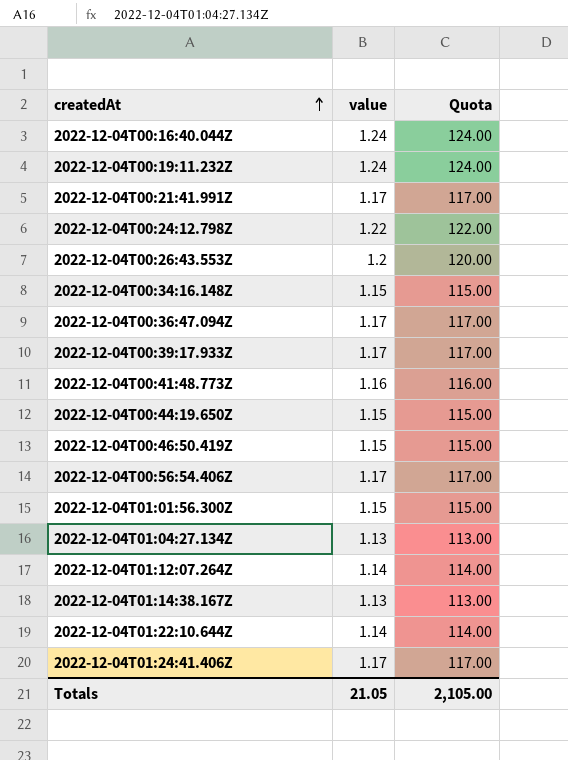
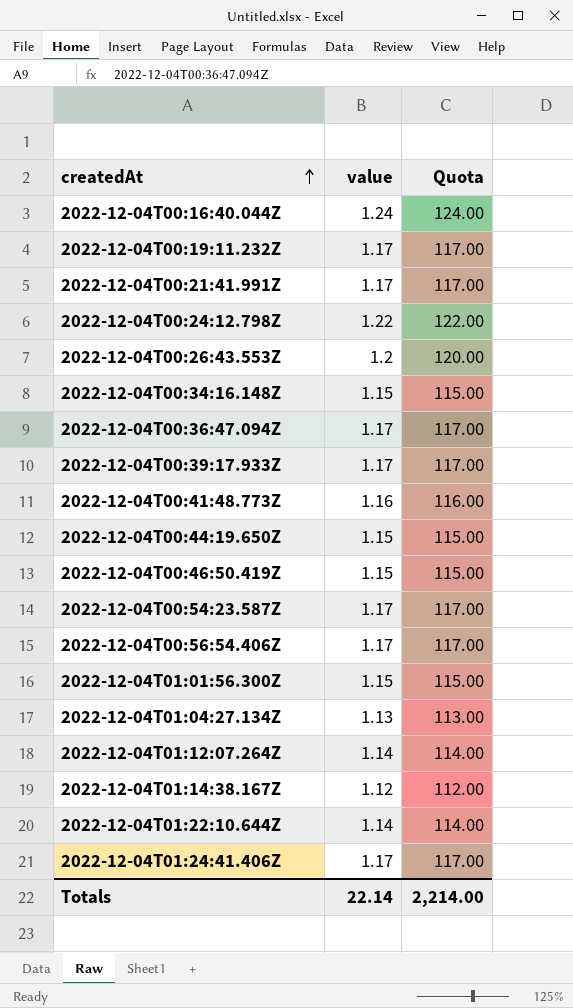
2022-12-04T00:19:11.232Z | value: 1.24 -> 1.17
2022-12-04T00:19:11.232Z | Quota: 124.00 -> 117.00
row 2022-12-04T00:54:23.587Z: none -> 1.17 | 117.00
2022-12-04T01:14:38.167Z | value: 1.13 -> 1.12
2022-12-04T01:14:38.167Z | Quota: 113.00 -> 112.00
Totals | value: 21.05 -> 22.14
Totals | Quota: 2,105.00 -> 2,214.00

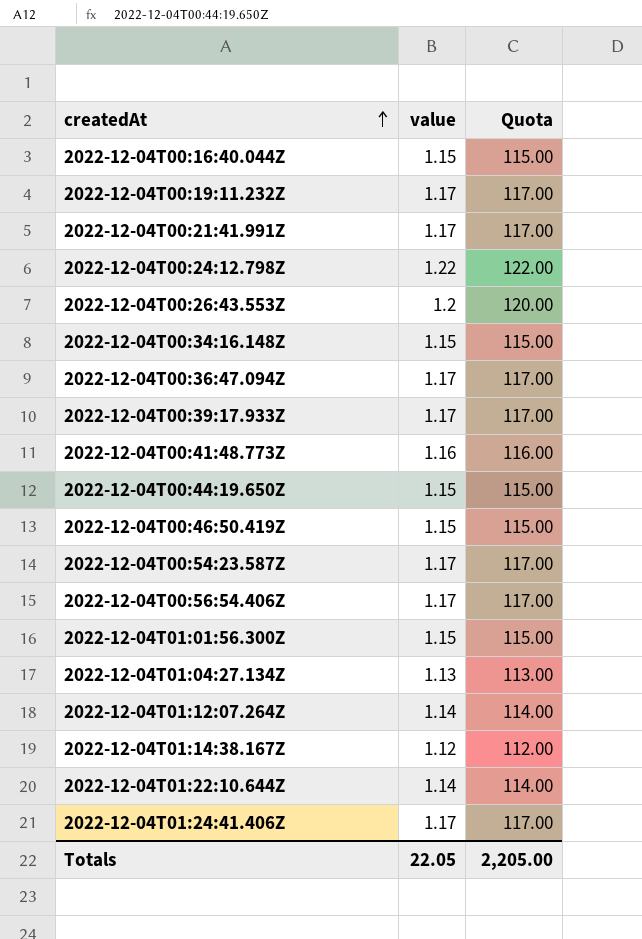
2022-12-04T00:16:40.044Z | value: 1.24 -> 1.15
2022-12-04T00:16:40.044Z | Quota: 124.00 -> 115.00
Totals | value: 22.14 -> 22.05
Totals | Quota: 2,214.00 -> 2,205.00

